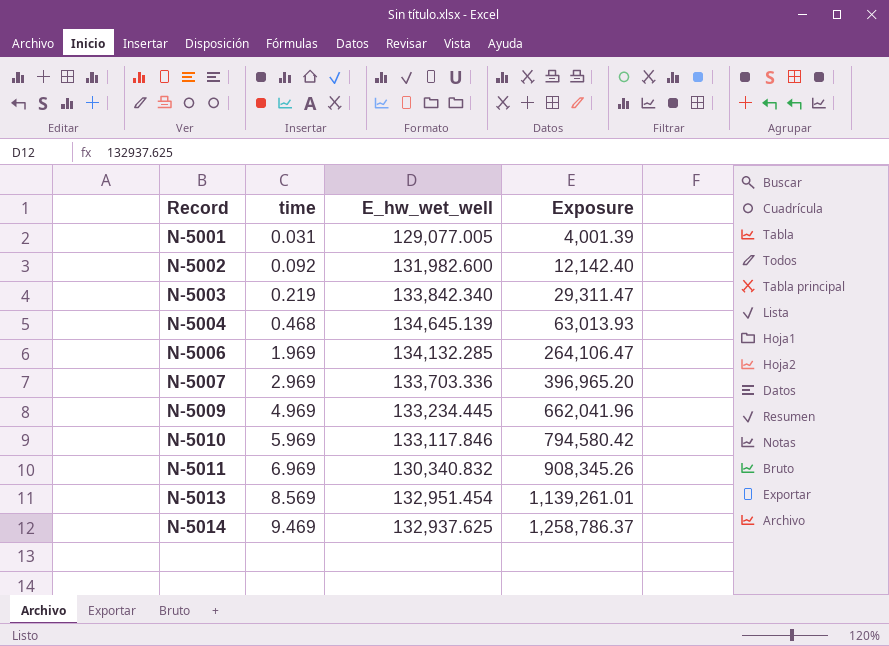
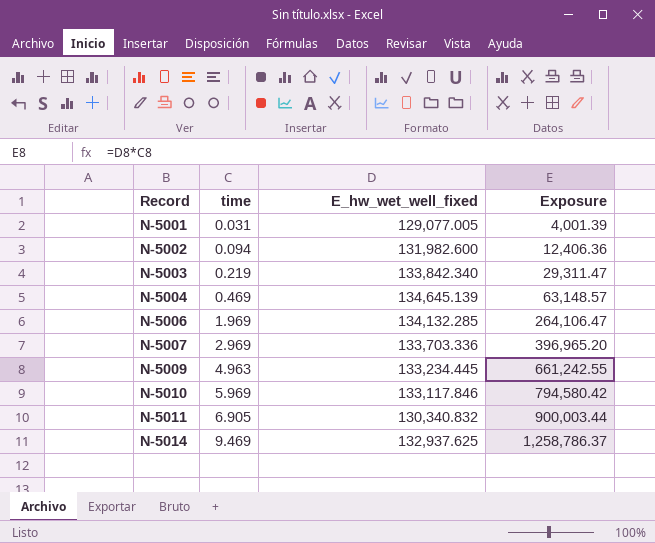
column name: E_hw_wet_well -> E_hw_wet_well_fixed
row N-5013: 8.569 | 132,951.454 | 1,139,261.01 -> none
N-5002 | time: 0.092 -> 0.094
N-5002 | Exposure: 12,142.40 -> 12,406.36
N-5004 | time: 0.468 -> 0.469
N-5004 | Exposure: 63,013.93 -> 63,148.57
N-5009 | time: 4.969 -> 4.963
N-5009 | Exposure: 662,041.96 -> 661,242.55
N-5011 | time: 6.969 -> 6.905
N-5011 | Exposure: 908,345.26 -> 900,003.44

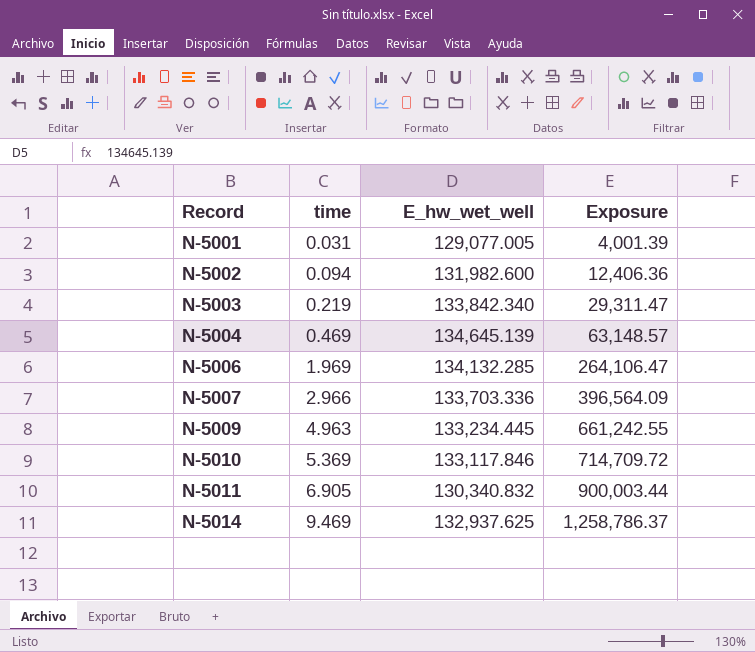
column name: E_hw_wet_well_fixed -> E_hw_wet_well
N-5007 | time: 2.969 -> 2.966
N-5007 | Exposure: 396,965.20 -> 396,564.09
N-5010 | time: 5.969 -> 5.369
N-5010 | Exposure: 794,580.42 -> 714,709.72

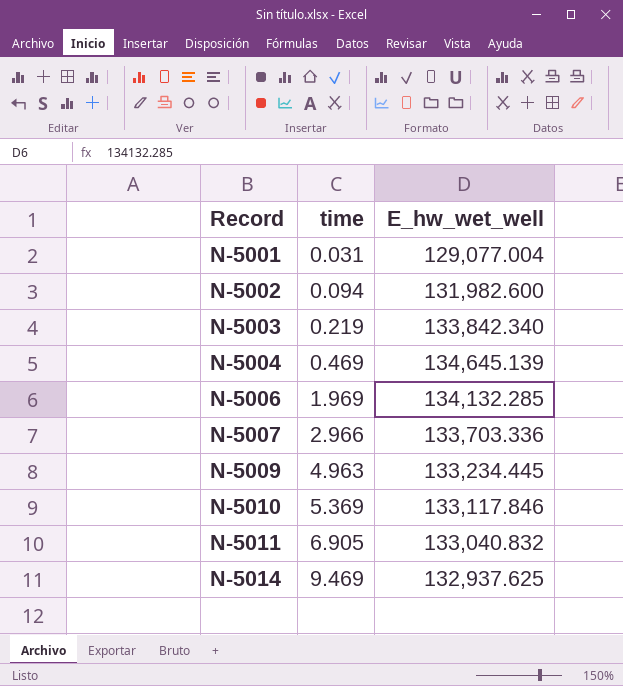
column Exposure | formula: [time] * [E_hw_wet_well] -> none
N-5001 | E_hw_wet_well: 129,077.005 -> 129,077.004
N-5011 | E_hw_wet_well: 130,340.832 -> 133,040.832

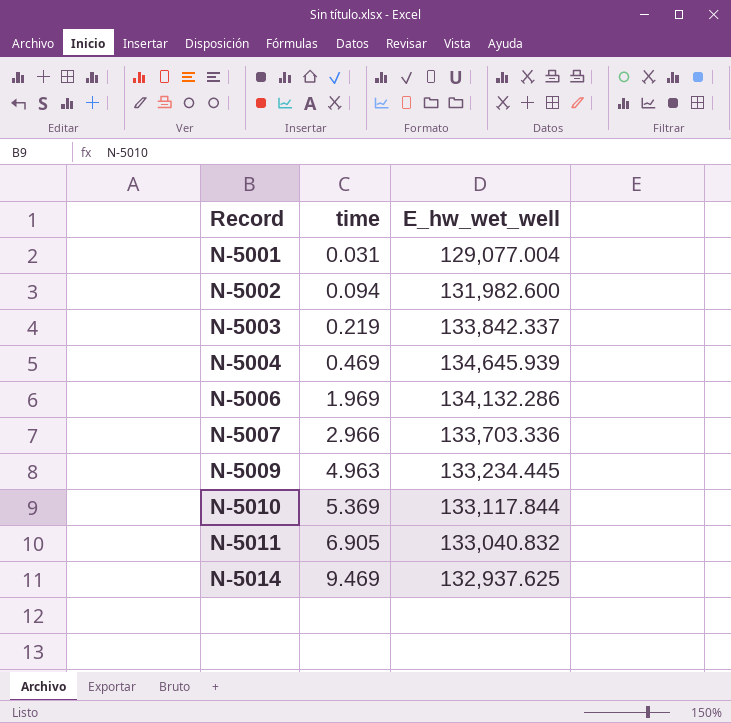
N-5003 | E_hw_wet_well: 133,842.340 -> 133,842.337
N-5004 | E_hw_wet_well: 134,645.139 -> 134,645.939
N-5006 | E_hw_wet_well: 134,132.285 -> 134,132.286
N-5010 | E_hw_wet_well: 133,117.846 -> 133,117.844

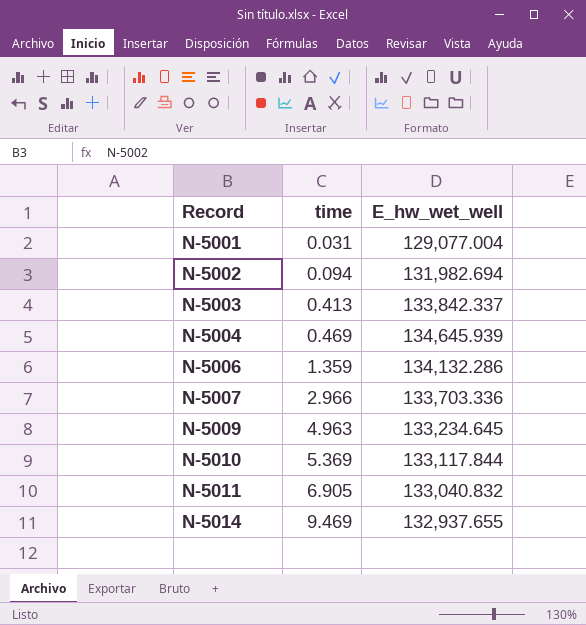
N-5002 | E_hw_wet_well: 131,982.600 -> 131,982.694
N-5003 | time: 0.219 -> 0.413
N-5006 | time: 1.969 -> 1.359
N-5009 | E_hw_wet_well: 133,234.445 -> 133,234.645
N-5014 | E_hw_wet_well: 132,937.625 -> 132,937.655

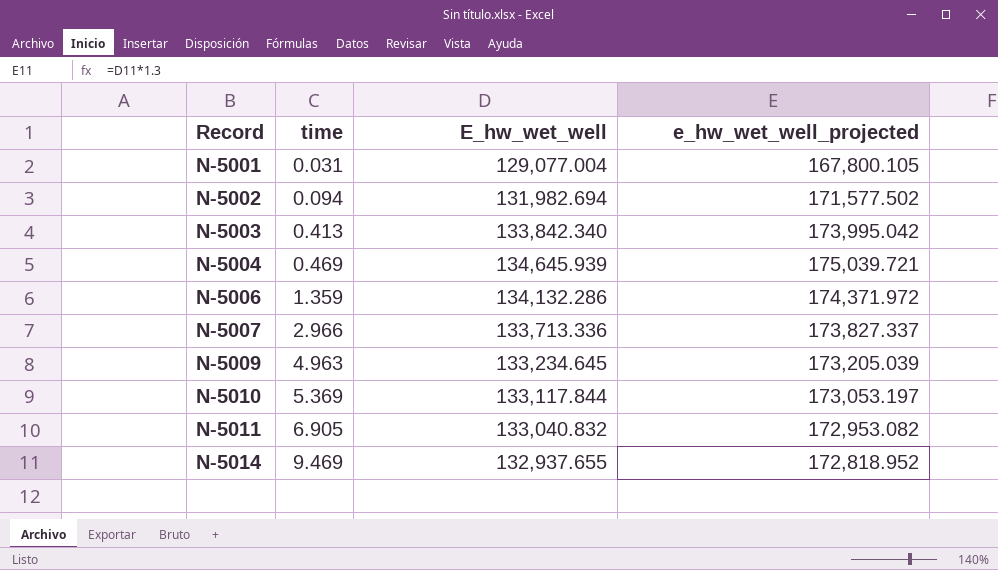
column e_hw_wet_well_projected | formula: none -> [E_hw_wet_well] * 1.3
N-5003 | E_hw_wet_well: 133,842.337 -> 133,842.340
N-5007 | E_hw_wet_well: 133,703.336 -> 133,713.336

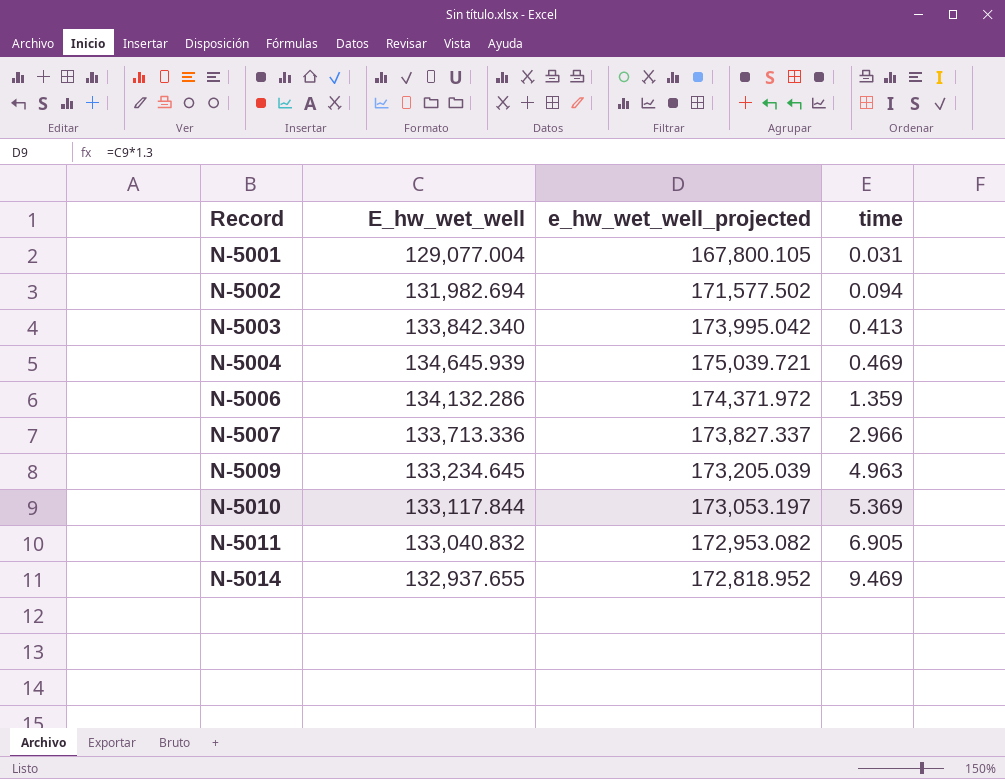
column time | position: 2 -> 4

